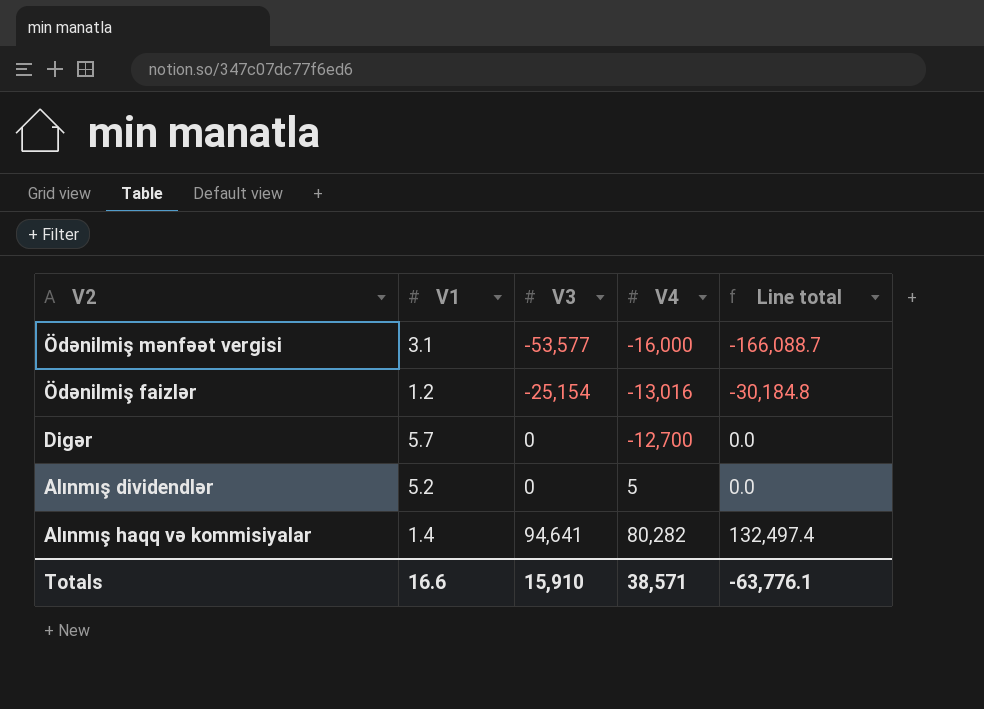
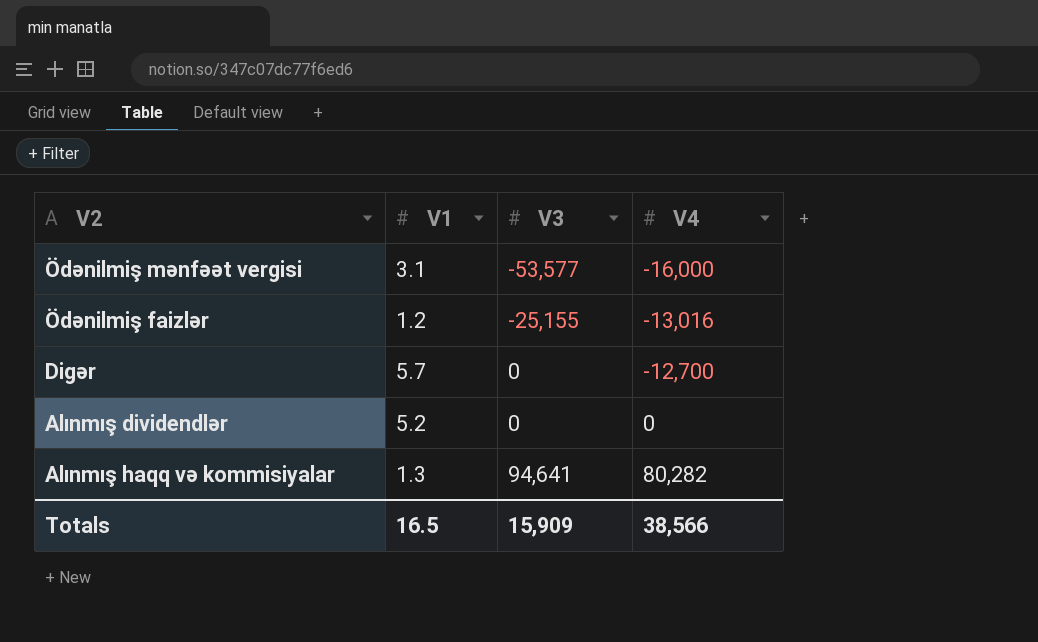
column Line total | formula: [V1] * [V3] -> none
Ödənilmiş faizlər | V3: -25,154 -> -25,155
Alınmış dividendlər | V4: 5 -> 0
Alınmış haqq və kommisiyalar | V1: 1.4 -> 1.3
Totals | V1: 16.6 -> 16.5
Totals | V3: 15,910 -> 15,909
Totals | V4: 38,571 -> 38,566

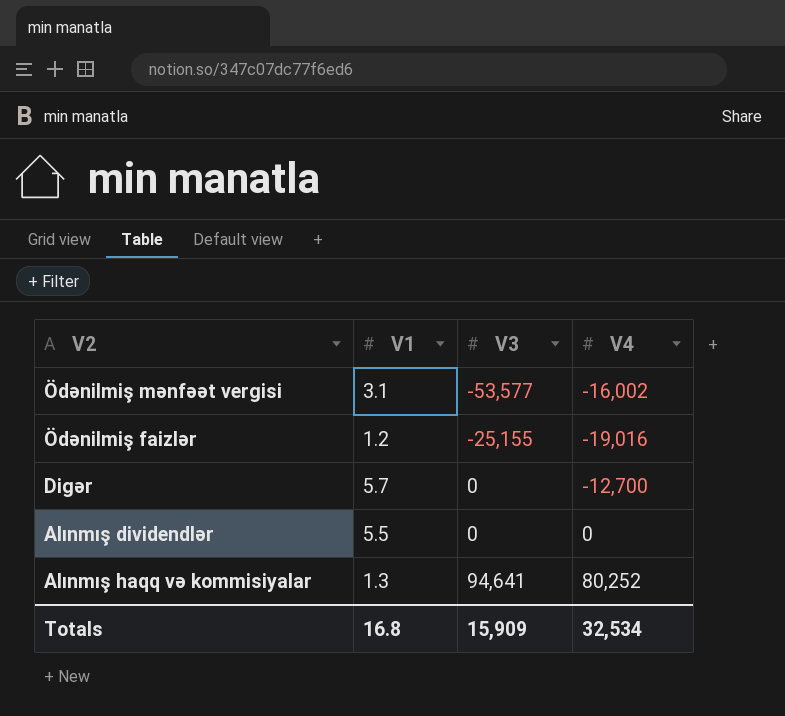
Ödənilmiş mənfəət vergisi | V4: -16,000 -> -16,002
Ödənilmiş faizlər | V4: -13,016 -> -19,016
Alınmış dividendlər | V1: 5.2 -> 5.5
Alınmış haqq və kommisiyalar | V4: 80,282 -> 80,252
Totals | V1: 16.5 -> 16.8
Totals | V4: 38,566 -> 32,534

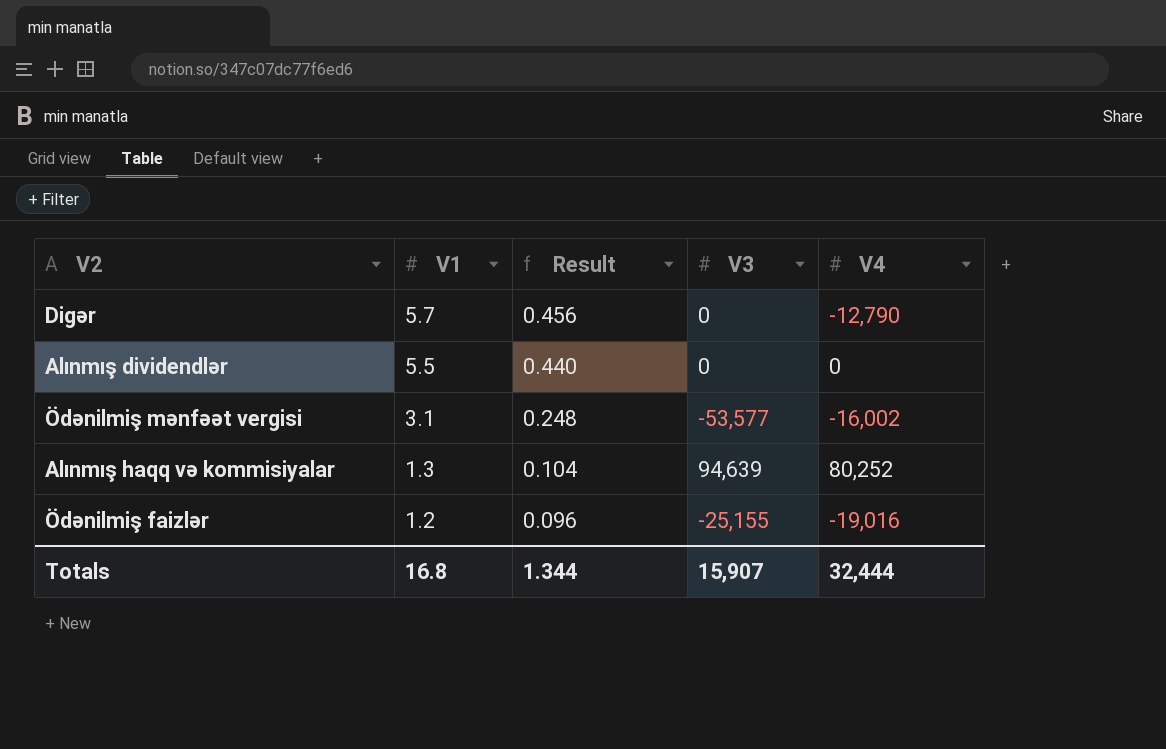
row order: V3 ascending -> V1 descending
column Result | formula: none -> [V1] * 0.08
Digər | V4: -12,700 -> -12,790
Alınmış haqq və kommisiyalar | V3: 94,641 -> 94,639
Totals | V3: 15,909 -> 15,907
Totals | V4: 32,534 -> 32,444

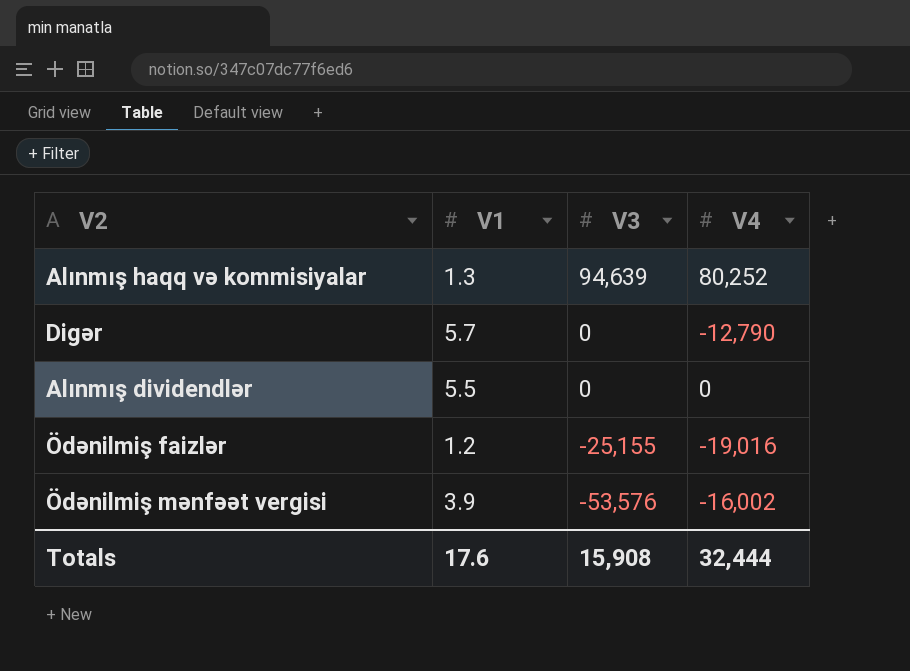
row order: V1 descending -> V3 descending
column Result | formula: [V1] * 0.08 -> none
Ödənilmiş mənfəət vergisi | V1: 3.1 -> 3.9
Ödənilmiş mənfəət vergisi | V3: -53,577 -> -53,576
Totals | V1: 16.8 -> 17.6
Totals | V3: 15,907 -> 15,908

